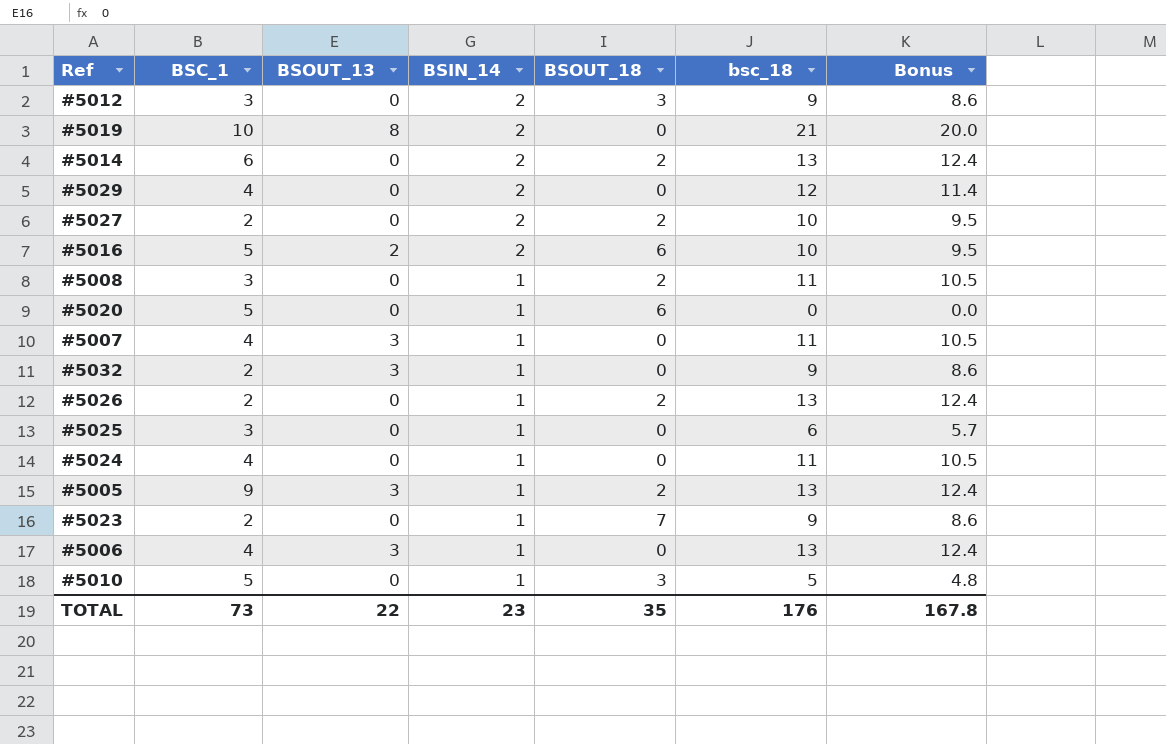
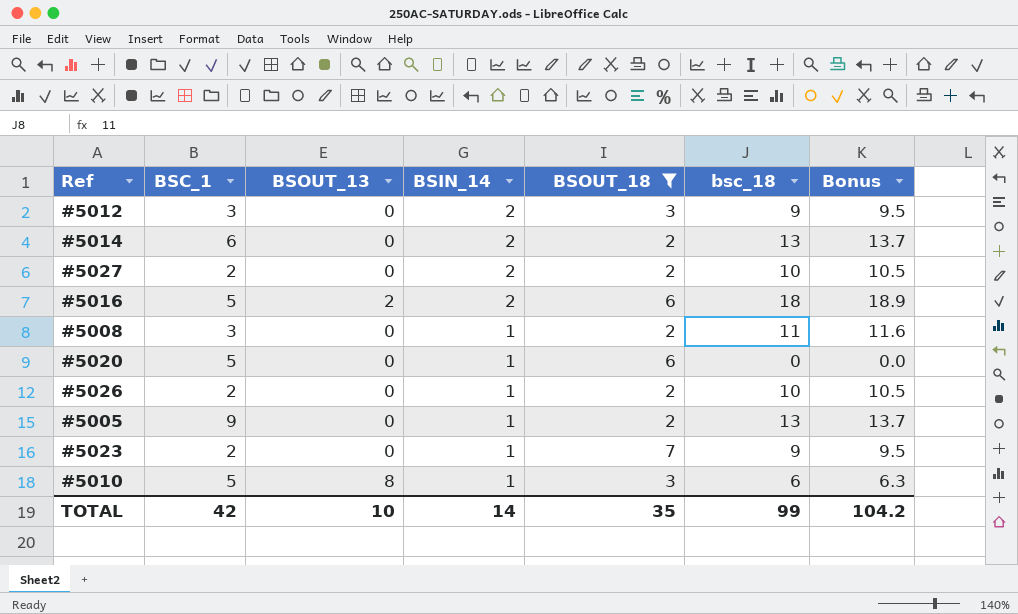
filter: none -> BSOUT_18 != 0
column Bonus | formula: [bsc_18] * 0.95 -> [bsc_18] * 1.05
#5016 | bsc_18: 10 -> 18
#5026 | bsc_18: 13 -> 10
#5005 | BSOUT_13: 3 -> 0
#5010 | BSOUT_13: 0 -> 8
#5010 | bsc_18: 5 -> 6
TOTAL | BSC_1: 73 -> 42
TOTAL | BSOUT_13: 22 -> 10
TOTAL | BSIN_14: 23 -> 14
TOTAL | bsc_18: 176 -> 99
TOTAL | Bonus: 167.8 -> 104.2

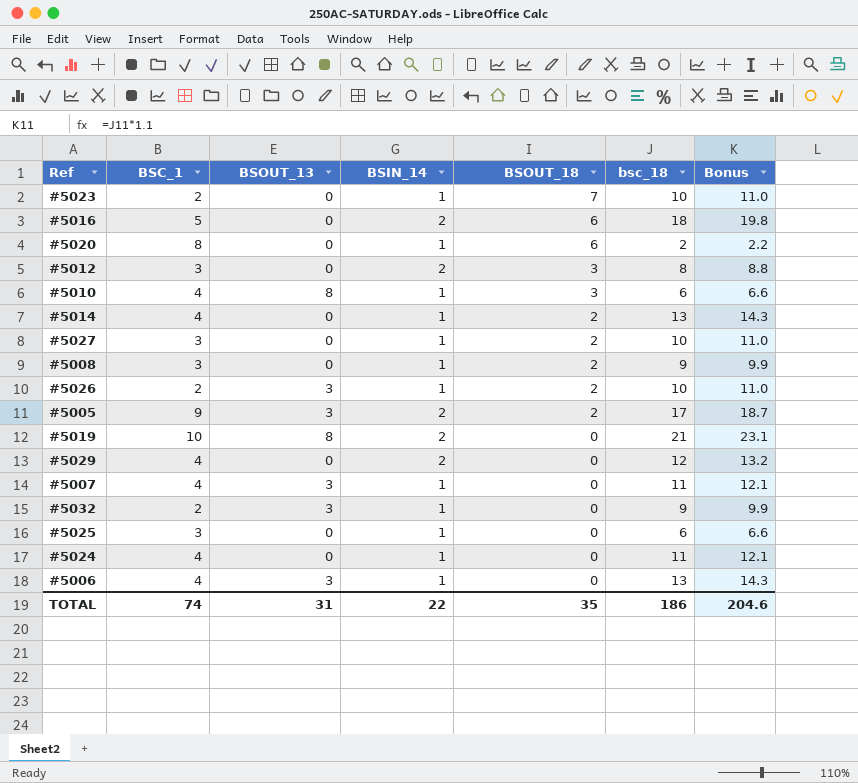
filter: BSOUT_18 != 0 -> none
row order: BSIN_14 descending -> BSOUT_18 descending
column Bonus | formula: [bsc_18] * 1.05 -> [bsc_18] * 1.1
#5023 | bsc_18: 9 -> 10
#5016 | BSOUT_13: 2 -> 0
#5020 | BSC_1: 5 -> 8
#5020 | bsc_18: 0 -> 2
#5012 | bsc_18: 9 -> 8
#5010 | BSC_1: 5 -> 4
#5014 | BSC_1: 6 -> 4
#5014 | BSIN_14: 2 -> 1
#5027 | BSC_1: 2 -> 3
#5027 | BSIN_14: 2 -> 1
#5008 | bsc_18: 11 -> 9
#5026 | BSOUT_13: 0 -> 3
#5005 | BSOUT_13: 0 -> 3
#5005 | BSIN_14: 1 -> 2
#5005 | bsc_18: 13 -> 17
TOTAL | BSC_1: 42 -> 74
TOTAL | BSOUT_13: 10 -> 31
TOTAL | BSIN_14: 14 -> 22
TOTAL | bsc_18: 99 -> 186
TOTAL | Bonus: 104.2 -> 204.6

